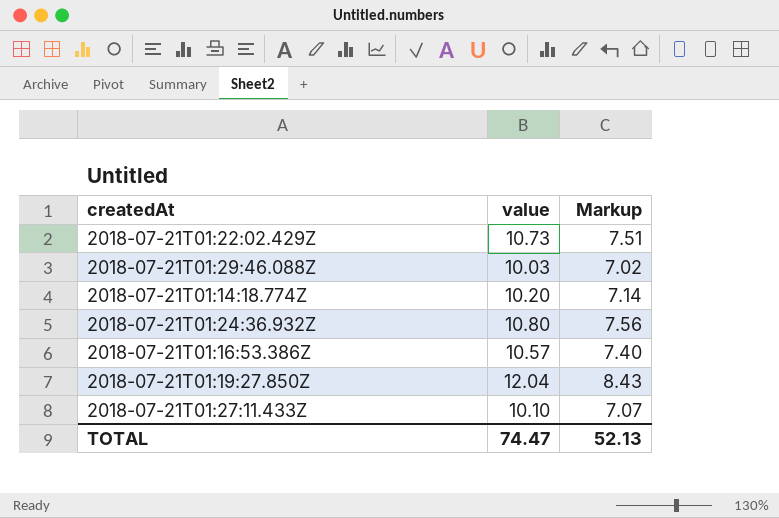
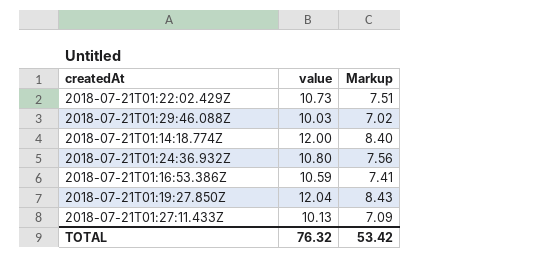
2018-07-21T01:14:18.774Z | value: 10.20 -> 12.00
2018-07-21T01:14:18.774Z | Markup: 7.14 -> 8.40
2018-07-21T01:16:53.386Z | value: 10.57 -> 10.59
2018-07-21T01:16:53.386Z | Markup: 7.40 -> 7.41
2018-07-21T01:27:11.433Z | value: 10.10 -> 10.13
2018-07-21T01:27:11.433Z | Markup: 7.07 -> 7.09
TOTAL | value: 74.47 -> 76.32
TOTAL | Markup: 52.13 -> 53.42

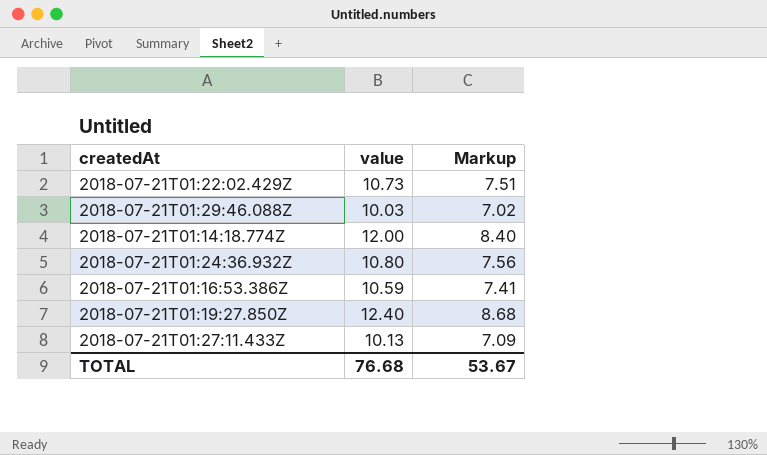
2018-07-21T01:19:27.850Z | value: 12.04 -> 12.40
2018-07-21T01:19:27.850Z | Markup: 8.43 -> 8.68
TOTAL | value: 76.32 -> 76.68
TOTAL | Markup: 53.42 -> 53.67

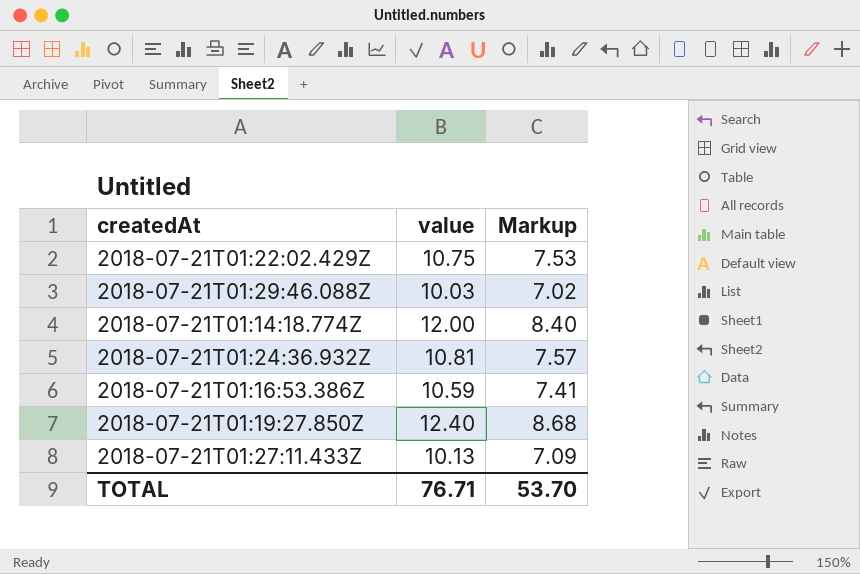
2018-07-21T01:22:02.429Z | value: 10.73 -> 10.75
2018-07-21T01:22:02.429Z | Markup: 7.51 -> 7.53
2018-07-21T01:24:36.932Z | value: 10.80 -> 10.81
2018-07-21T01:24:36.932Z | Markup: 7.56 -> 7.57
TOTAL | value: 76.68 -> 76.71
TOTAL | Markup: 53.67 -> 53.70

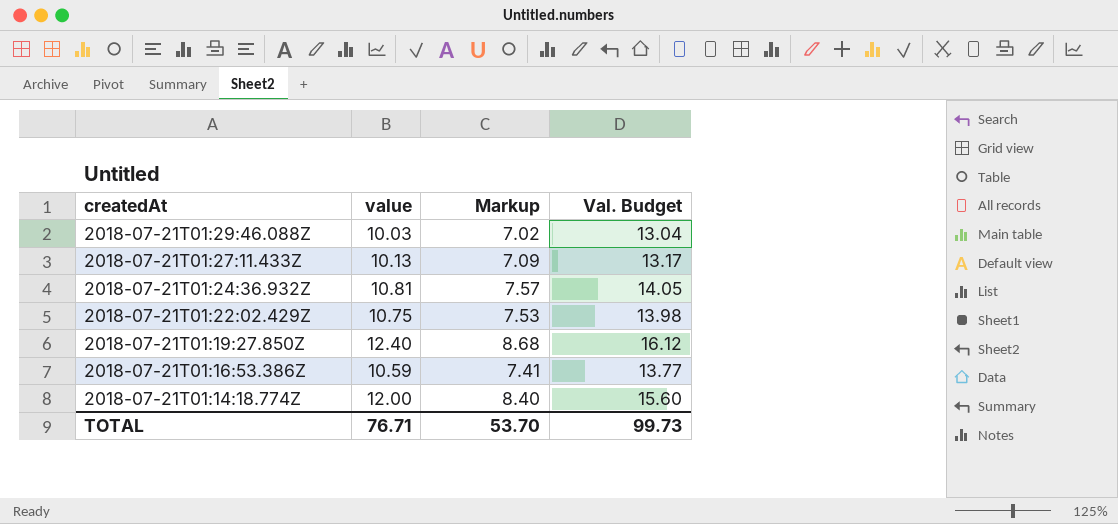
row order: none -> createdAt descending
column Val. Budget | formula: none -> [value] * 1.3

